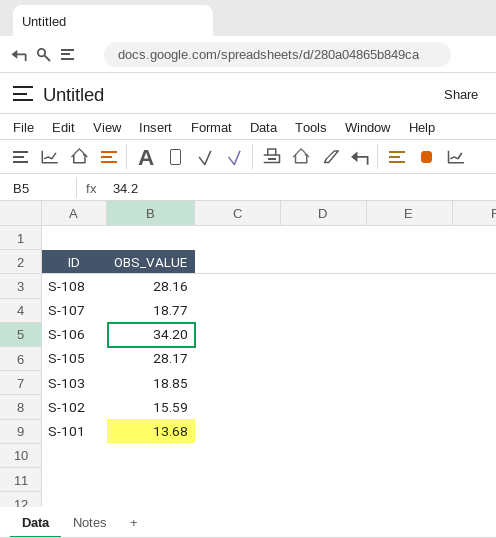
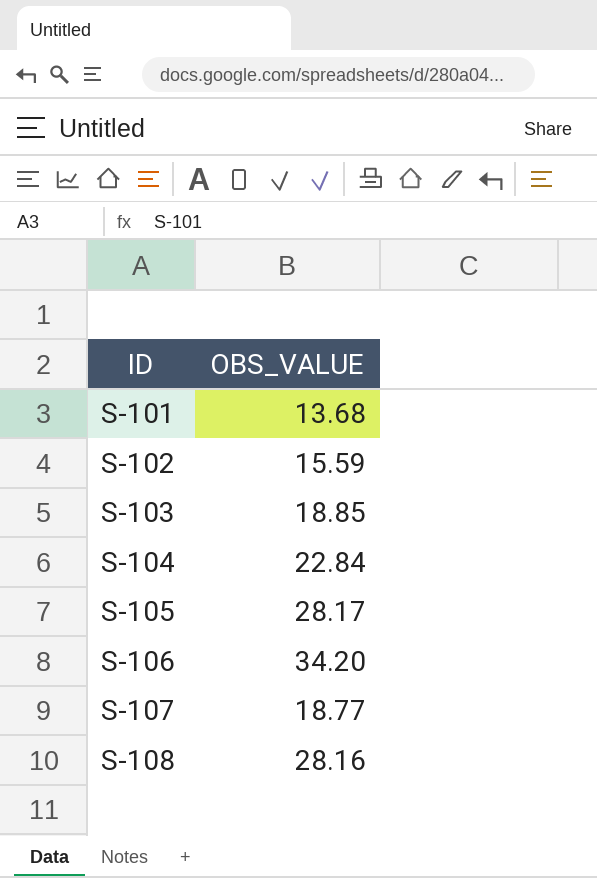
row order: ID descending -> ID ascending
row S-104: none -> 22.84

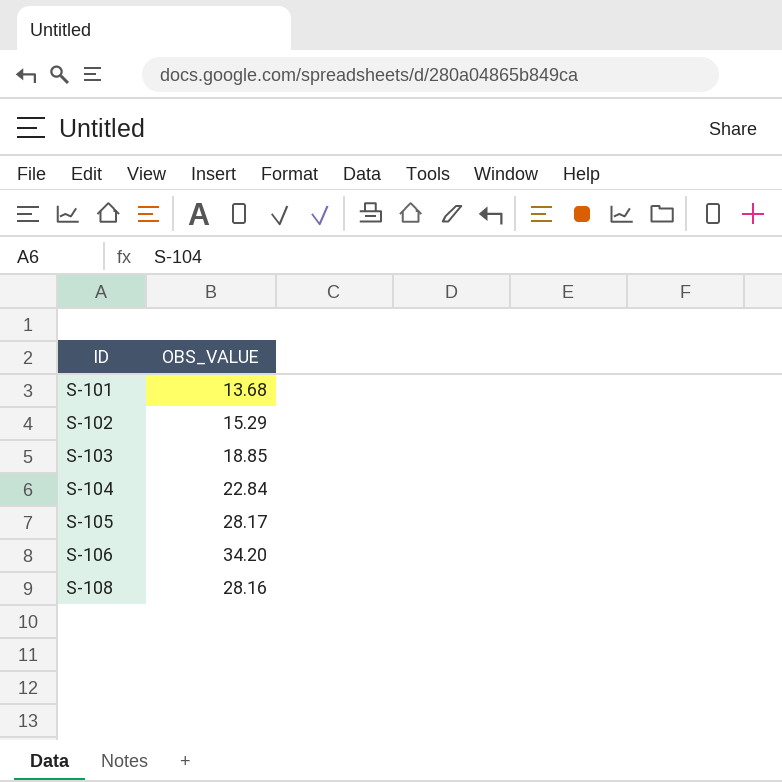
row S-107: 18.77 -> none
S-102 | OBS_VALUE: 15.59 -> 15.29

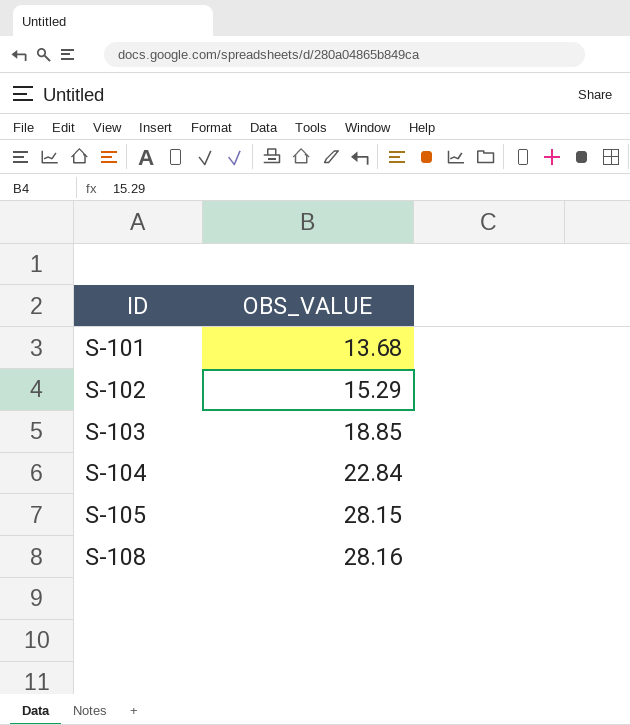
row S-106: 34.20 -> none
S-105 | OBS_VALUE: 28.17 -> 28.15

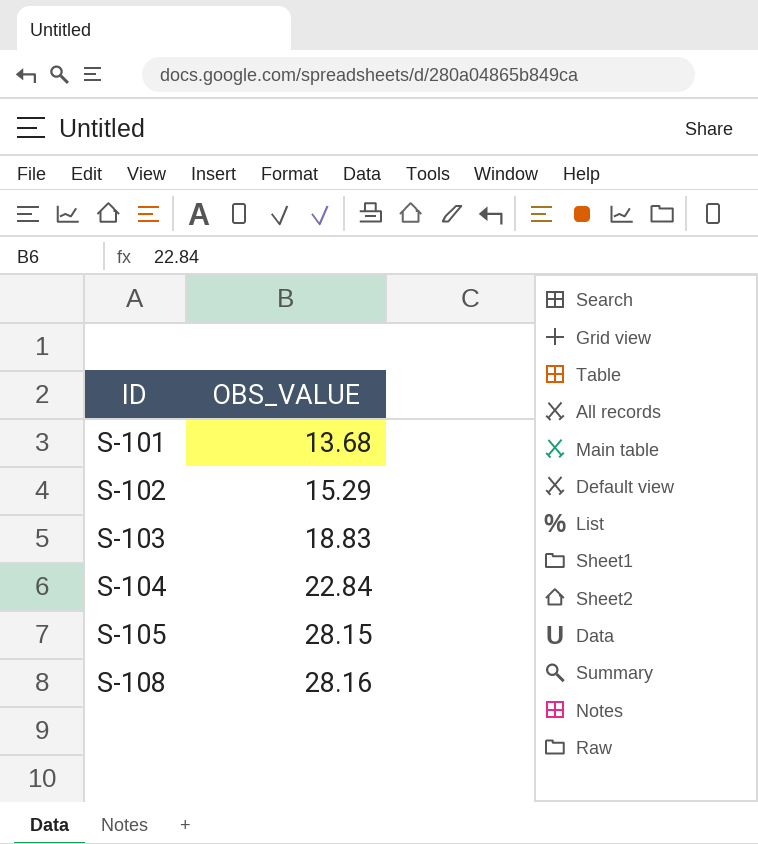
S-103 | OBS_VALUE: 18.85 -> 18.83

